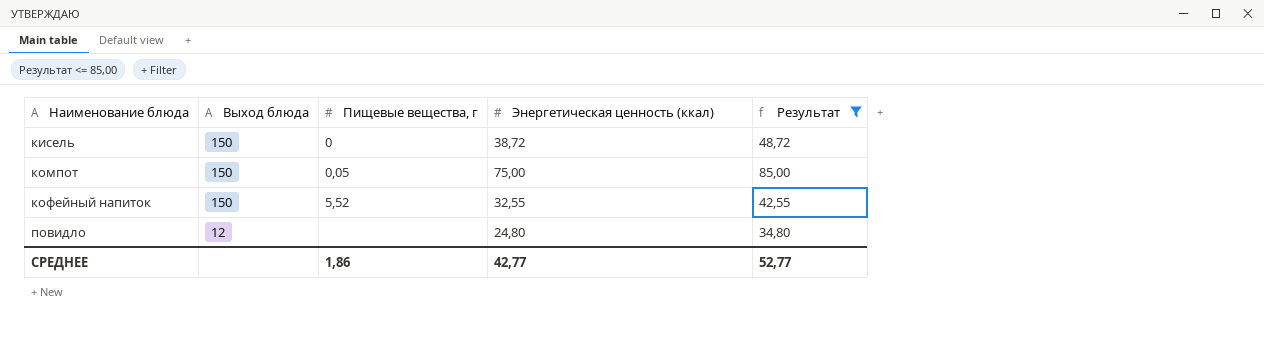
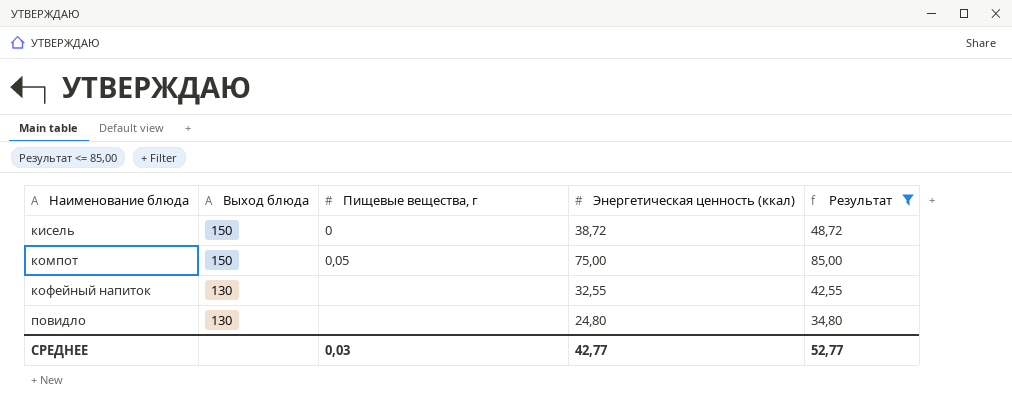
кофейный напиток | Выход блюда: 150 -> 130
кофейный напиток | Пищевые вещества, г: 5,52 -> none
повидло | Выход блюда: 12 -> 130
СРЕДНЕЕ | Пищевые вещества, г: 1,86 -> 0,03

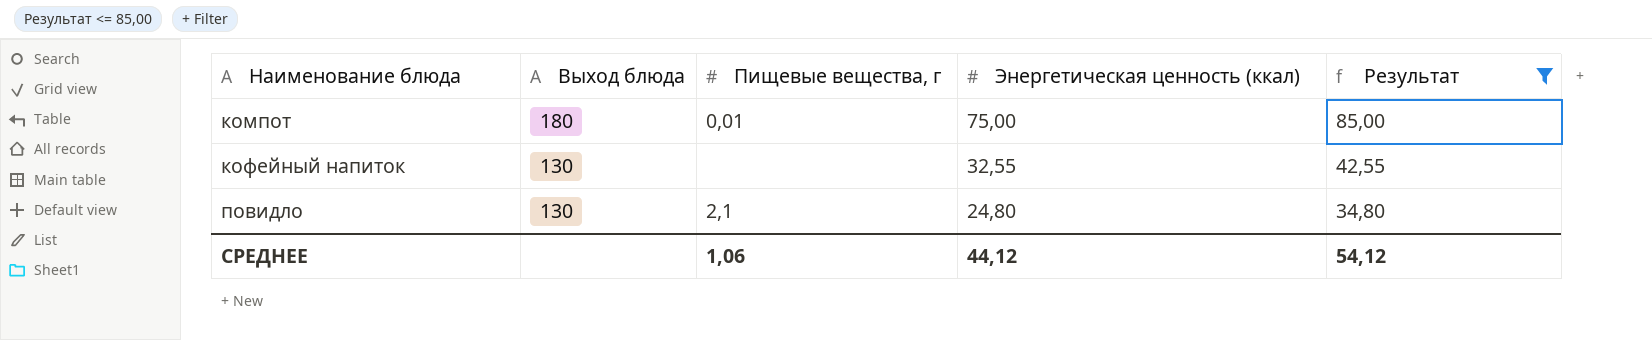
row кисель: 150 | 0 | 38,72 | 48,72 -> none
компот | Выход блюда: 150 -> 180
компот | Пищевые вещества, г: 0,05 -> 0,01
повидло | Пищевые вещества, г: none -> 2,1
СРЕДНЕЕ | Пищевые вещества, г: 0,03 -> 1,06
СРЕДНЕЕ | Энергетическая ценность (ккал): 42,77 -> 44,12
СРЕДНЕЕ | Результат: 52,77 -> 54,12

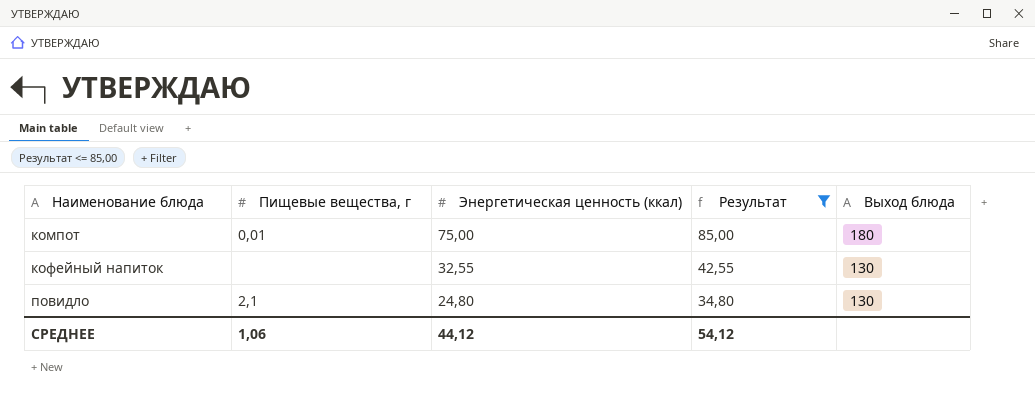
column Выход блюда | position: 2 -> 5

